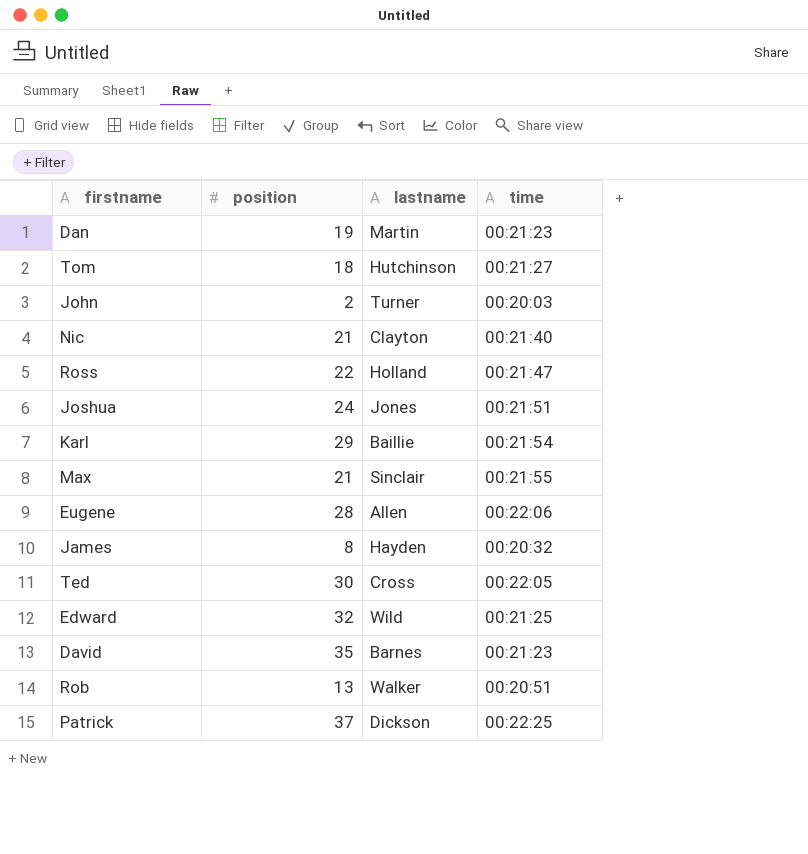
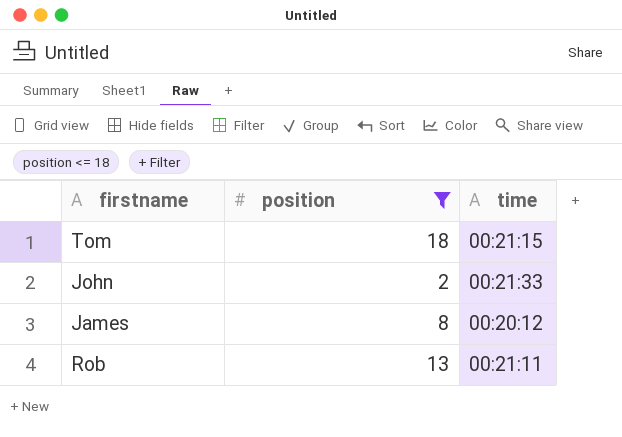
filter: none -> position <= 18
column lastname | position: 3 -> none
Tom | time: 00:21:27 -> 00:21:15
John | time: 00:20:03 -> 00:21:33
James | time: 00:20:32 -> 00:20:12
Rob | time: 00:20:51 -> 00:21:11

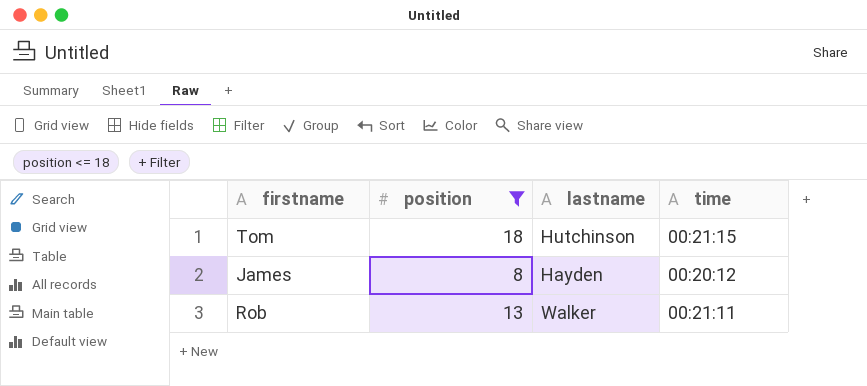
column lastname | position: none -> 3
row John: 2 | 00:21:33 -> none

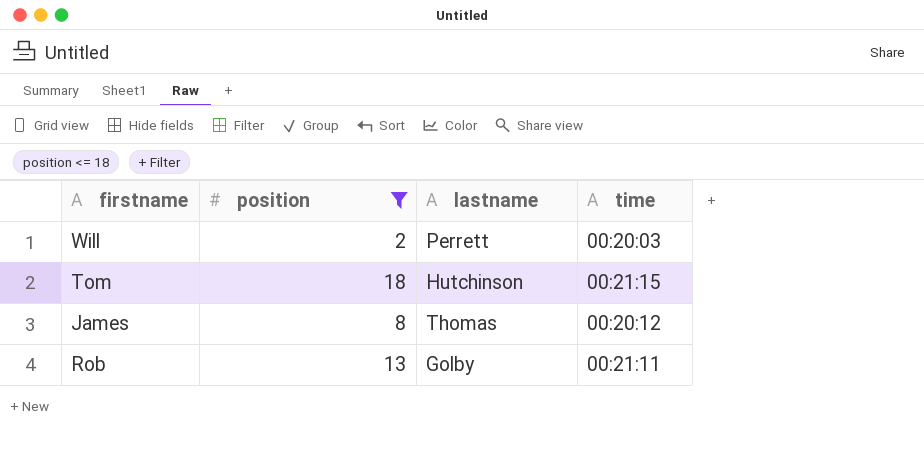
row Will: none -> 2 | Perrett | 00:20:03
James | lastname: Hayden -> Thomas
Rob | lastname: Walker -> Golby

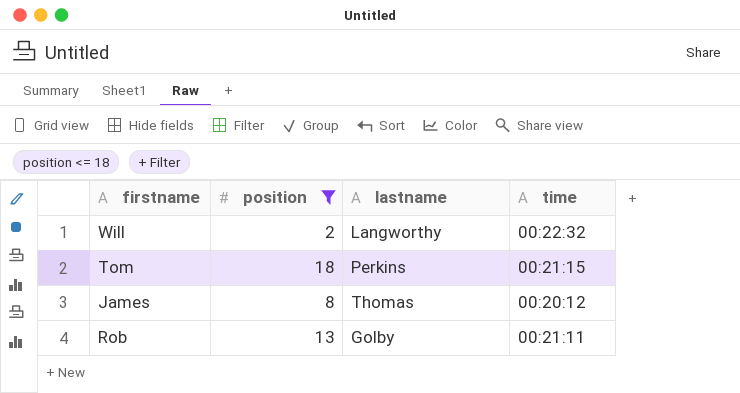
Will | lastname: Perrett -> Langworthy
Will | time: 00:20:03 -> 00:22:32
Tom | lastname: Hutchinson -> Perkins

